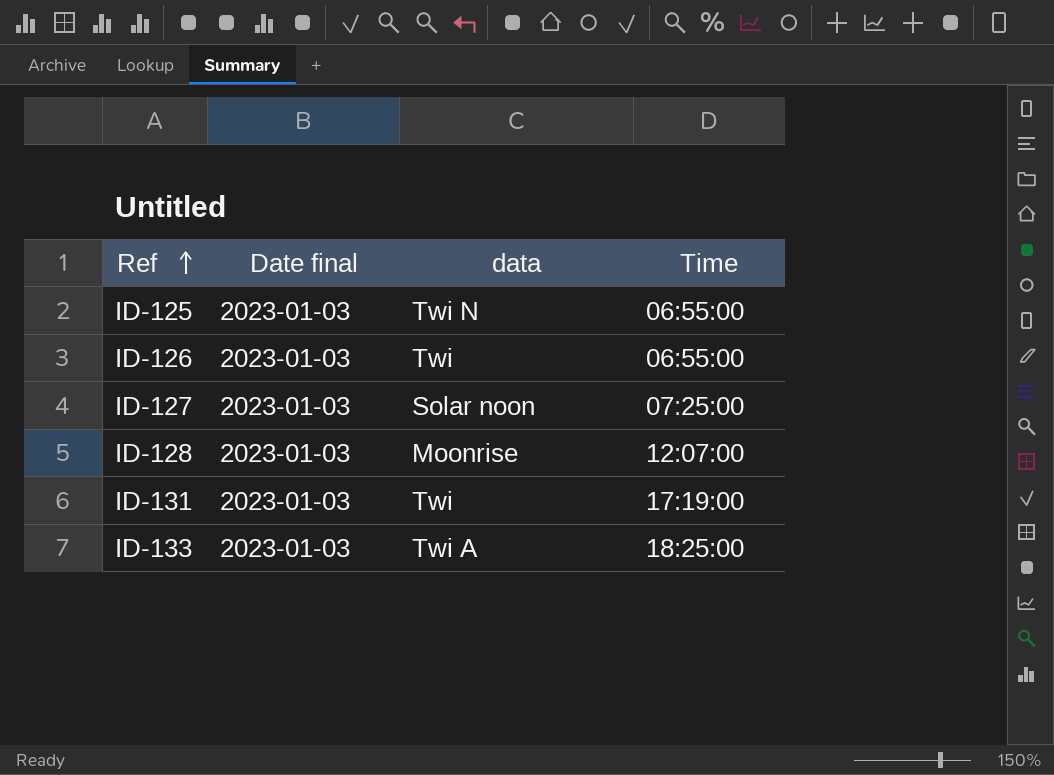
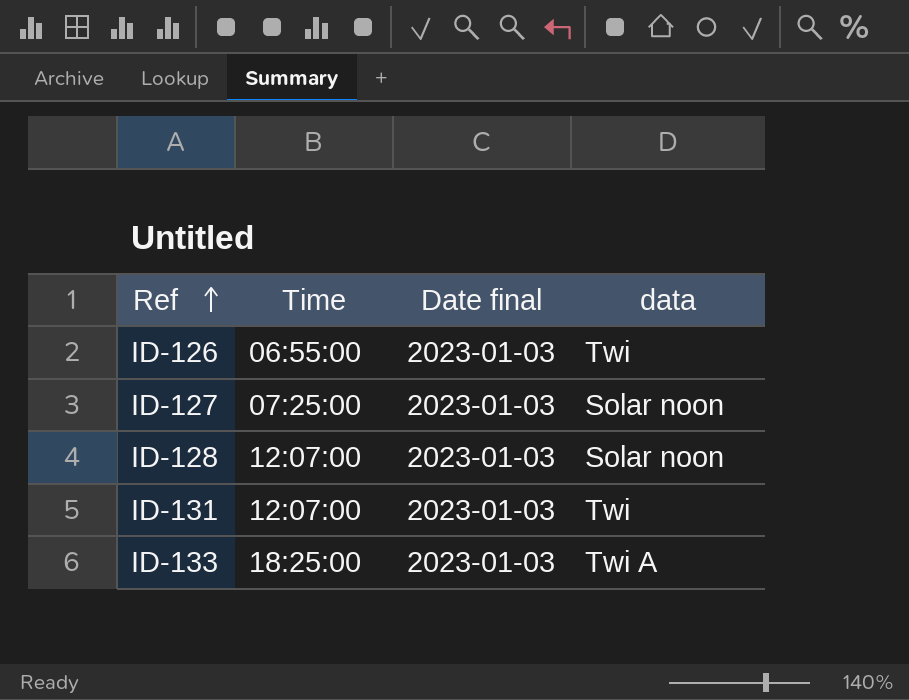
column Time | position: 4 -> 2
row ID-125: 2023-01-03 | Twi N | 06:55:00 -> none
ID-128 | data: Moonrise -> Solar noon
ID-131 | Time: 17:19:00 -> 12:07:00

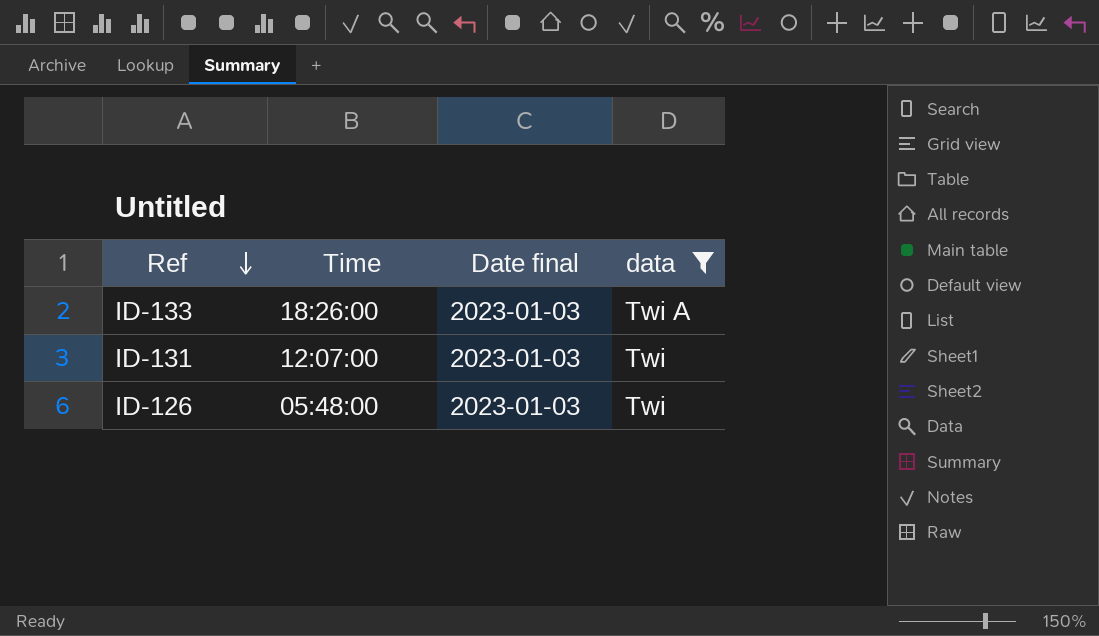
filter: none -> data != Solar noon
row order: Ref ascending -> Ref descending
ID-133 | Time: 18:25:00 -> 18:26:00
ID-126 | Time: 06:55:00 -> 05:48:00

